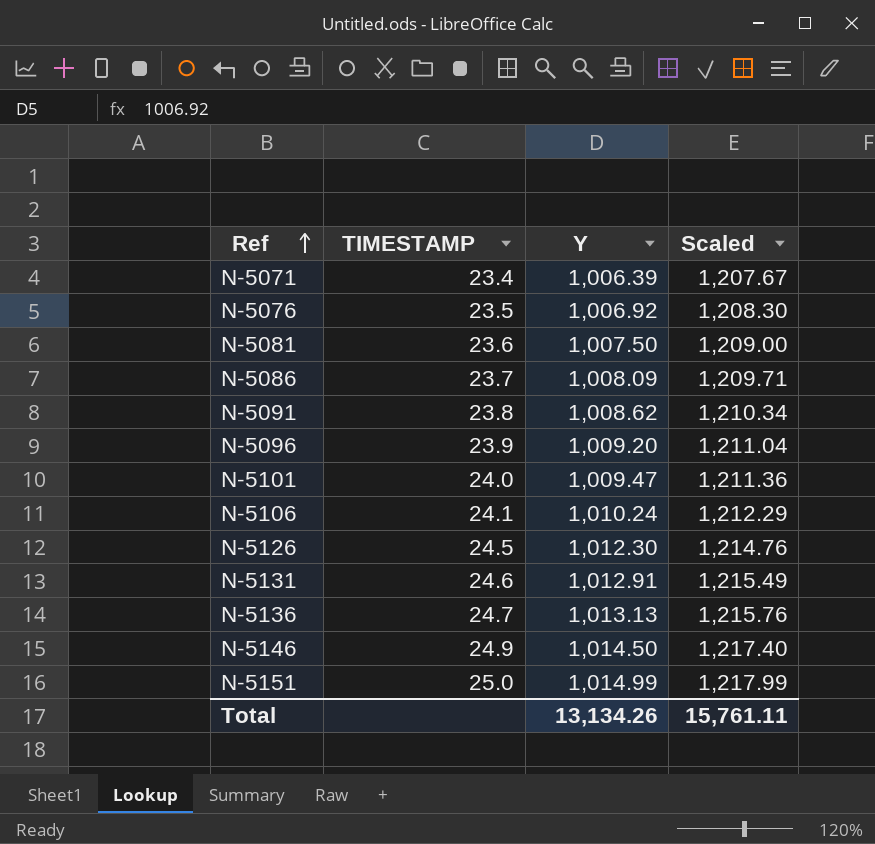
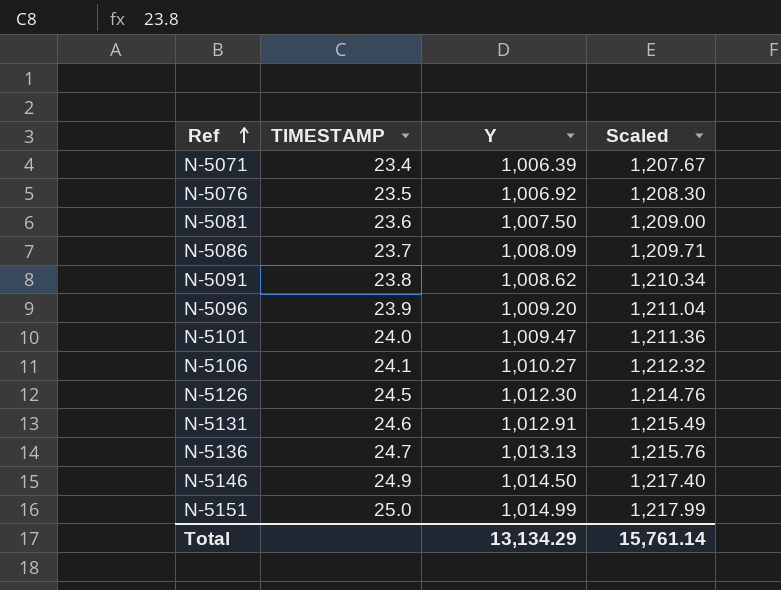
N-5106 | Y: 1,010.24 -> 1,010.27
N-5106 | Scaled: 1,212.29 -> 1,212.32
Total | Y: 13,134.26 -> 13,134.29
Total | Scaled: 15,761.11 -> 15,761.14

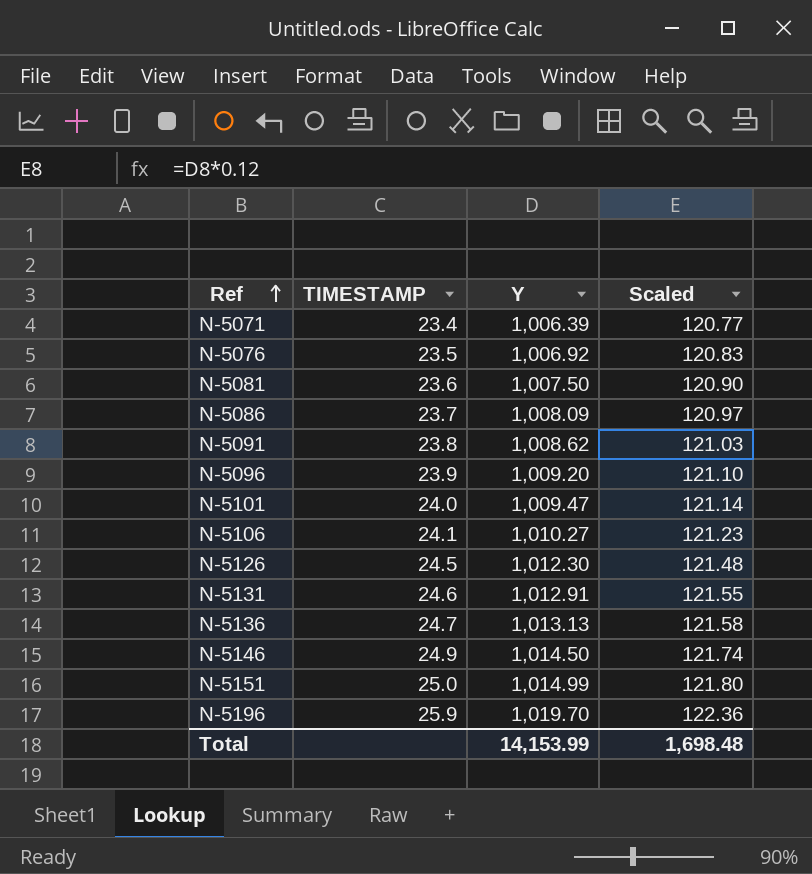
column Scaled | formula: [Y] * 1.2 -> [Y] * 0.12
row N-5196: none -> 25.9 | 1,019.70 | 122.36
Total | Y: 13,134.29 -> 14,153.99
Total | Scaled: 15,761.14 -> 1,698.48

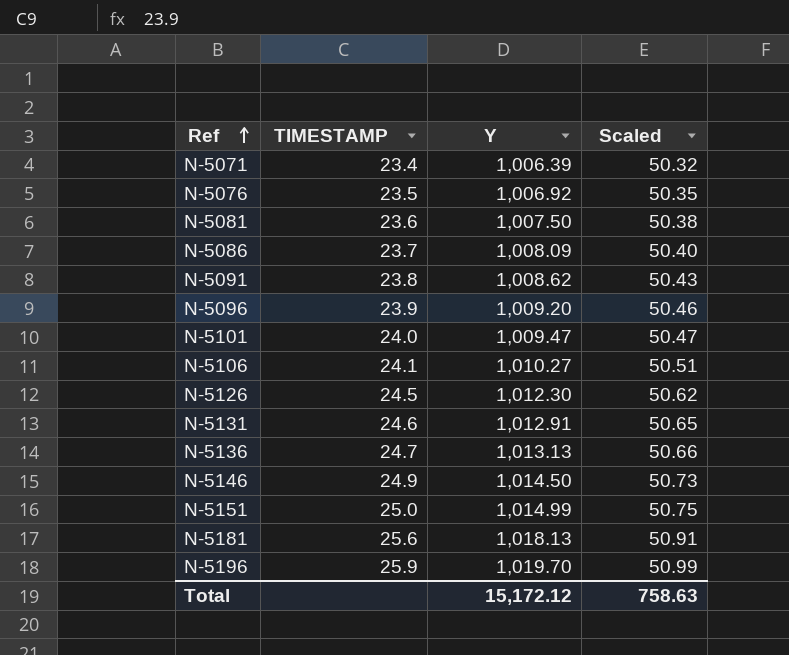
column Scaled | formula: [Y] * 0.12 -> [Y] * 0.05
row N-5181: none -> 25.6 | 1,018.13 | 50.91
Total | Y: 14,153.99 -> 15,172.12
Total | Scaled: 1,698.48 -> 758.63

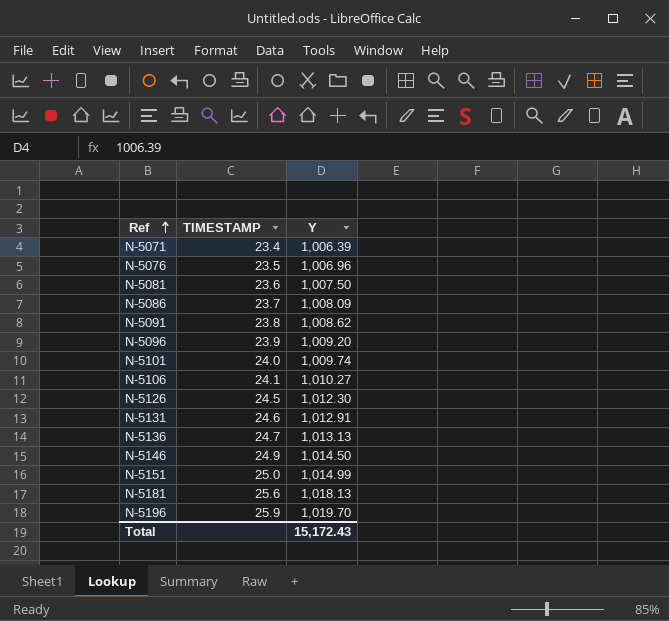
column Scaled | formula: [Y] * 0.05 -> none
N-5076 | Y: 1,006.92 -> 1,006.96
N-5101 | Y: 1,009.47 -> 1,009.74
Total | Y: 15,172.12 -> 15,172.43

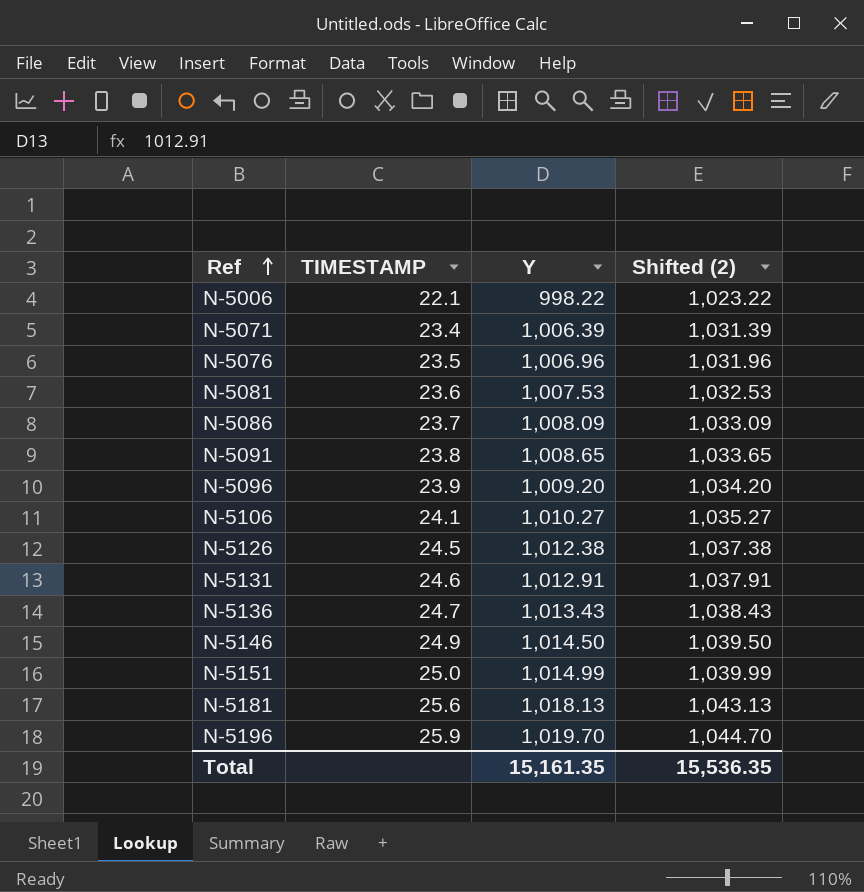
column Shifted (2) | formula: none -> [Y] + 25
row N-5101: 24.0 | 1,009.74 -> none
row N-5006: none -> 22.1 | 998.22 | 1,023.22
N-5081 | Y: 1,007.50 -> 1,007.53
N-5091 | Y: 1,008.62 -> 1,008.65
N-5126 | Y: 1,012.30 -> 1,012.38
N-5136 | Y: 1,013.13 -> 1,013.43
Total | Y: 15,172.43 -> 15,161.35

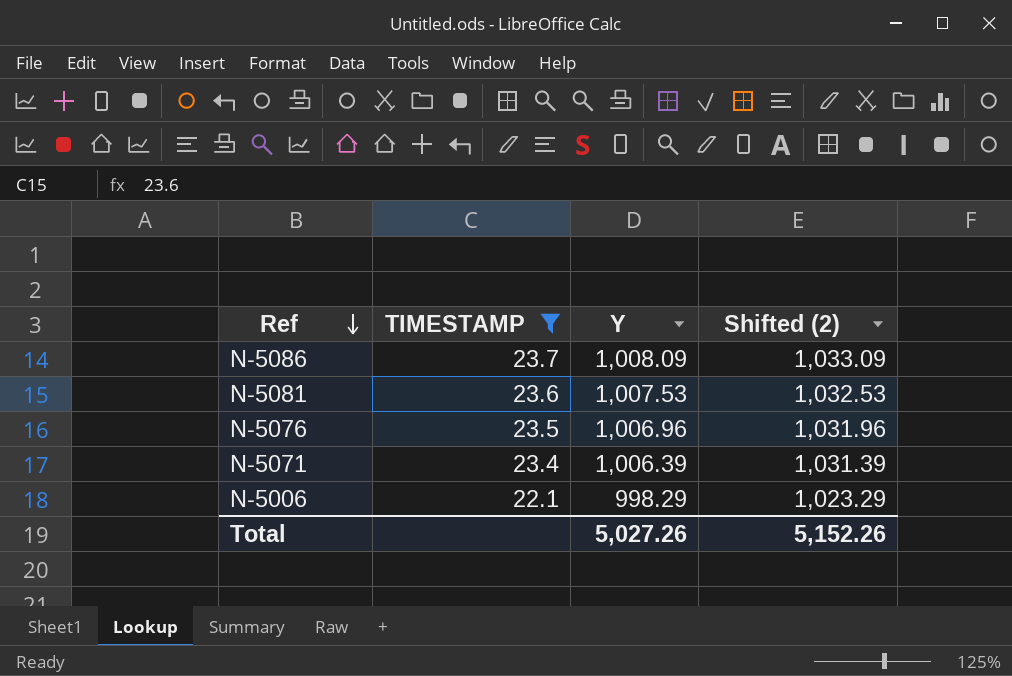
filter: none -> TIMESTAMP <= 23.7
row order: Ref ascending -> Ref descending
N-5006 | Y: 998.22 -> 998.29
N-5006 | Shifted (2): 1,023.22 -> 1,023.29
Total | Y: 15,161.35 -> 5,027.26
Total | Shifted (2): 15,536.35 -> 5,152.26

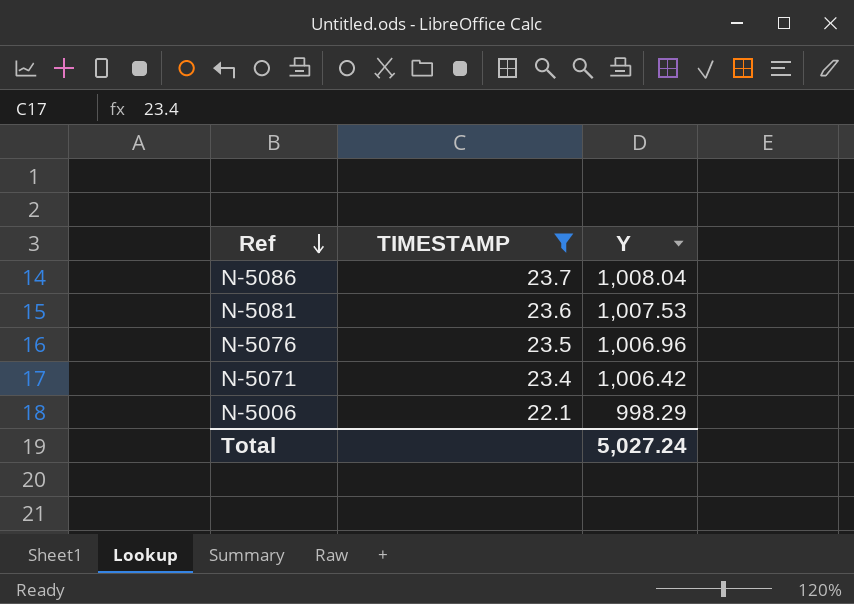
column Shifted (2) | formula: [Y] + 25 -> none
N-5086 | Y: 1,008.09 -> 1,008.04
N-5071 | Y: 1,006.39 -> 1,006.42
Total | Y: 5,027.26 -> 5,027.24

